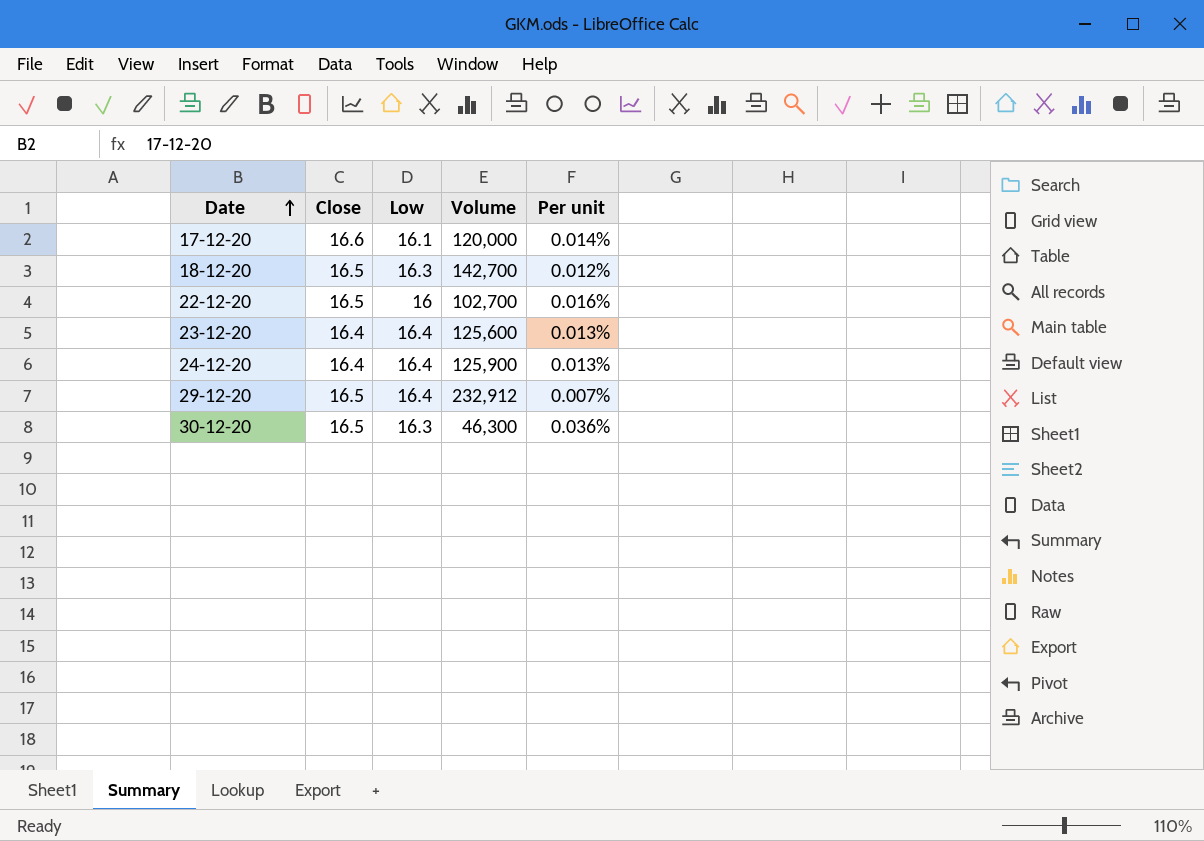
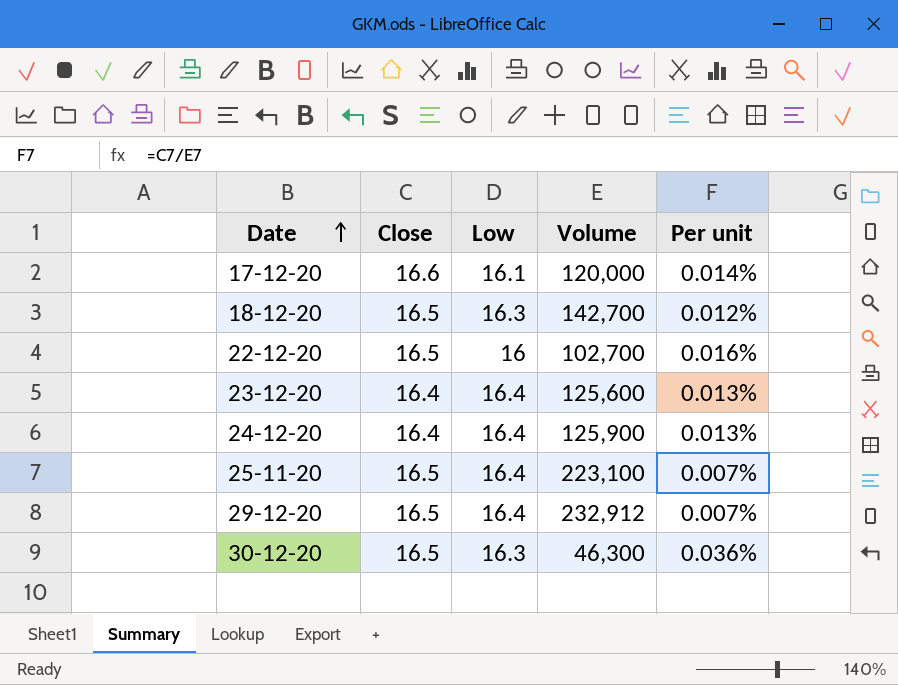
row 25-11-20: none -> 16.5 | 16.4 | 223,100 | 0.007%

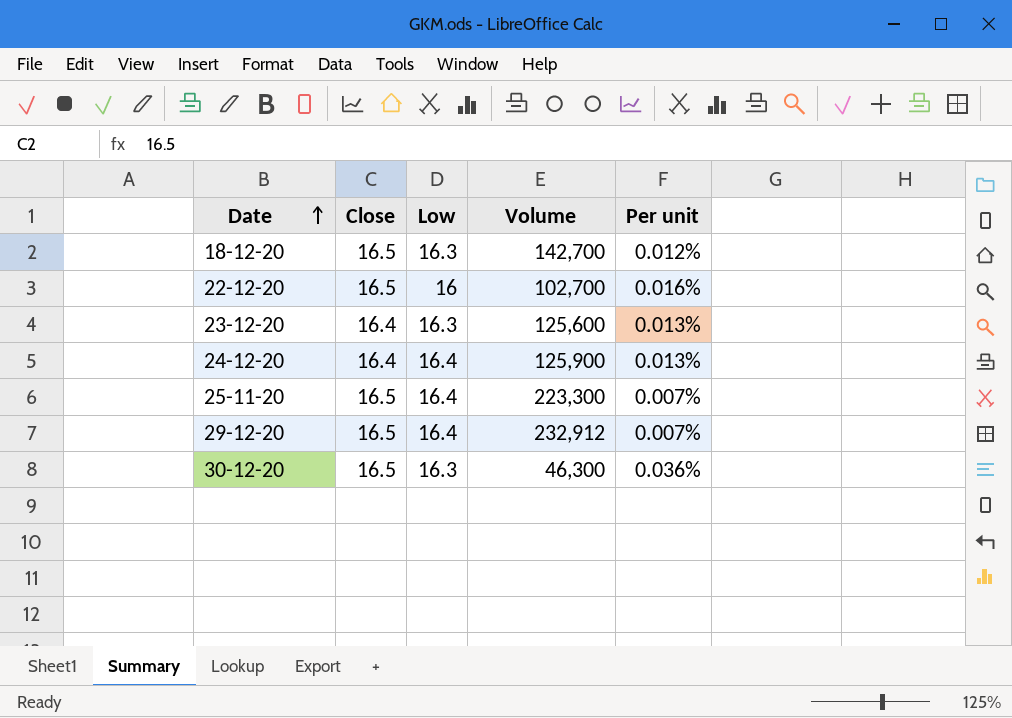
row 17-12-20: 16.6 | 16.1 | 120,000 | 0.014% -> none
23-12-20 | Low: 16.4 -> 16.3
25-11-20 | Volume: 223,100 -> 223,300

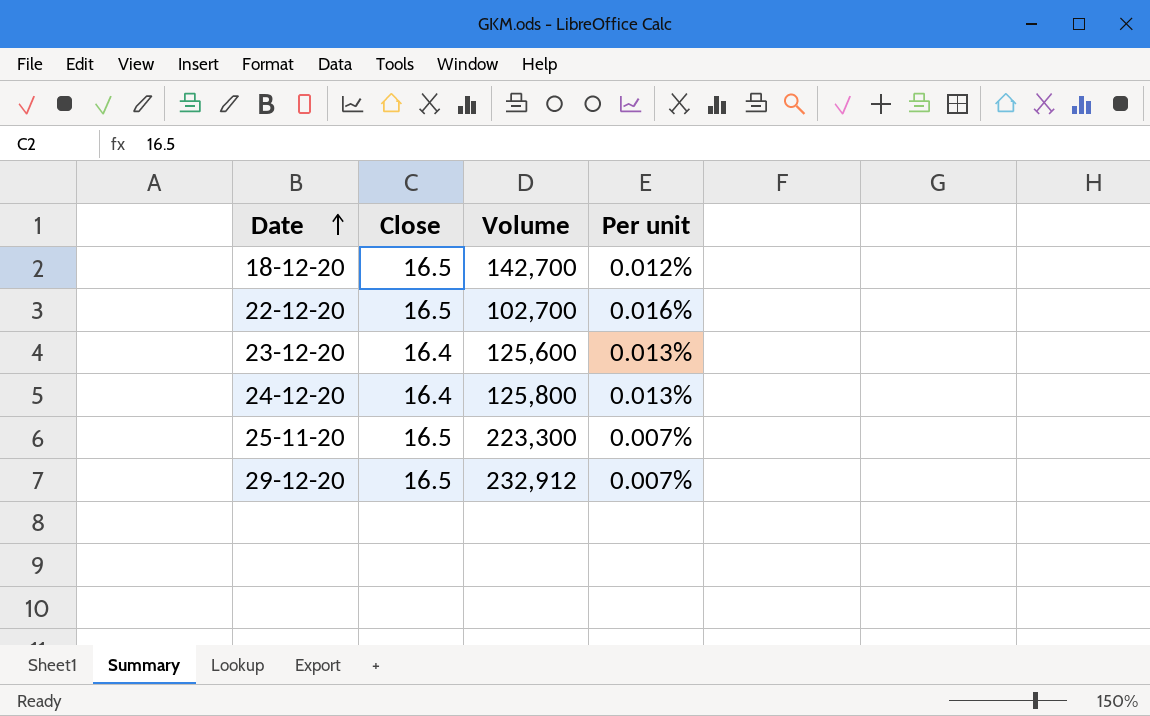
column Low | position: 3 -> none
row 30-12-20: 16.5 | 16.3 | 46,300 | 0.036% -> none
24-12-20 | Volume: 125,900 -> 125,800

